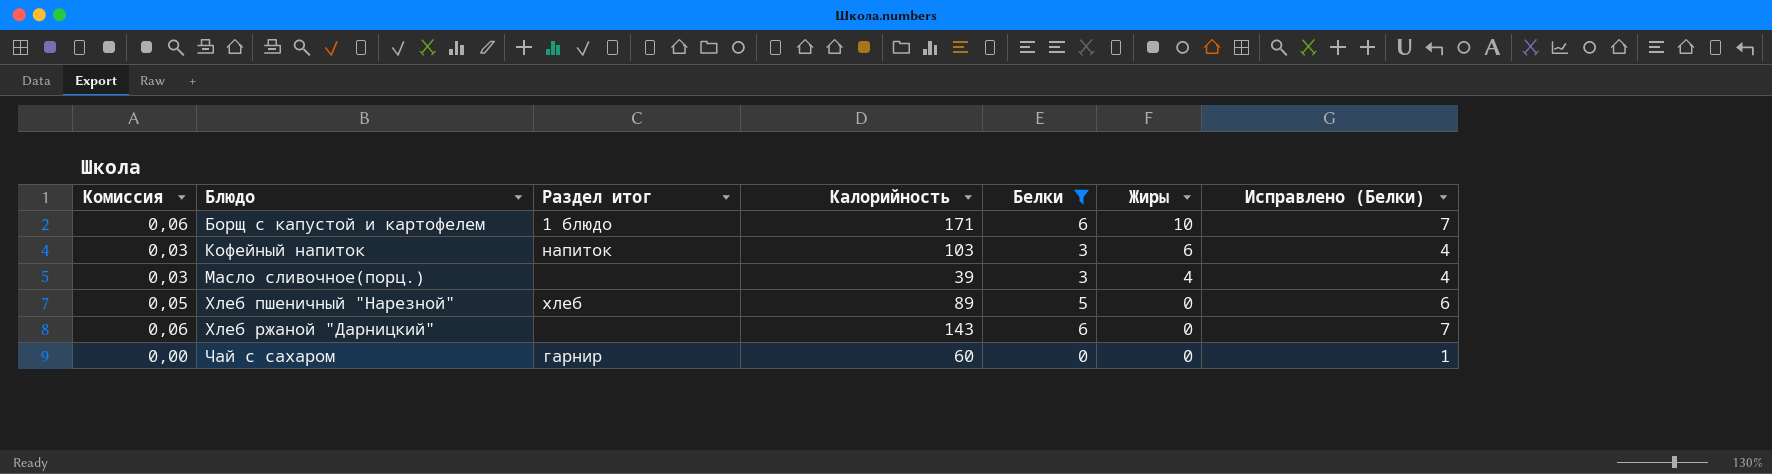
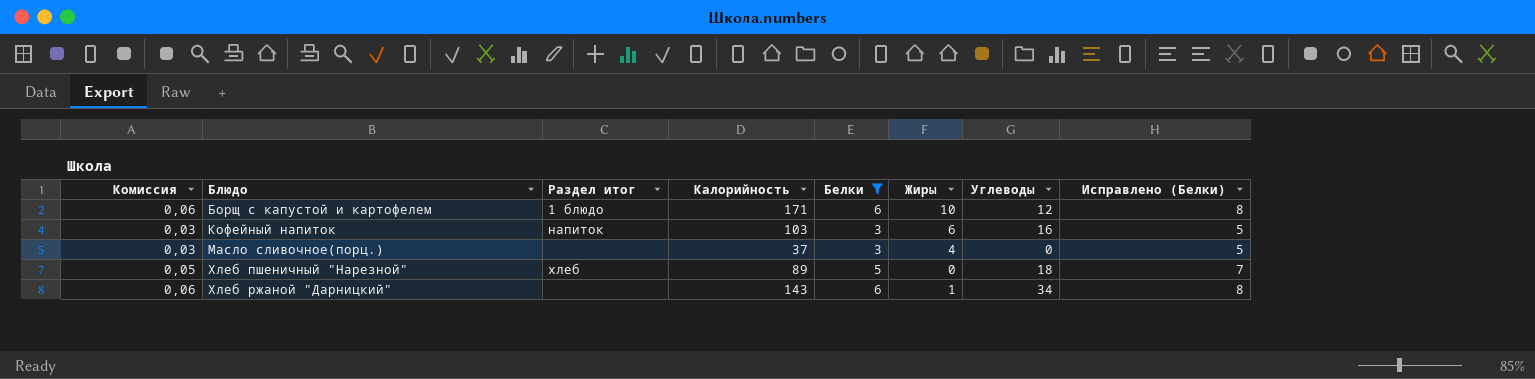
column Углеводы | position: none -> 7
column Исправлено (Белки) | formula: [Белки] + 1 -> [Белки] + 2
row Чай с сахаром: 0,00 | гарнир | 60 | 0 | 0 | 1 -> none
Масло сливочное(порц.) | Калорийность: 39 -> 37
Хлеб ржаной "Дарницкий" | Жиры: 0 -> 1

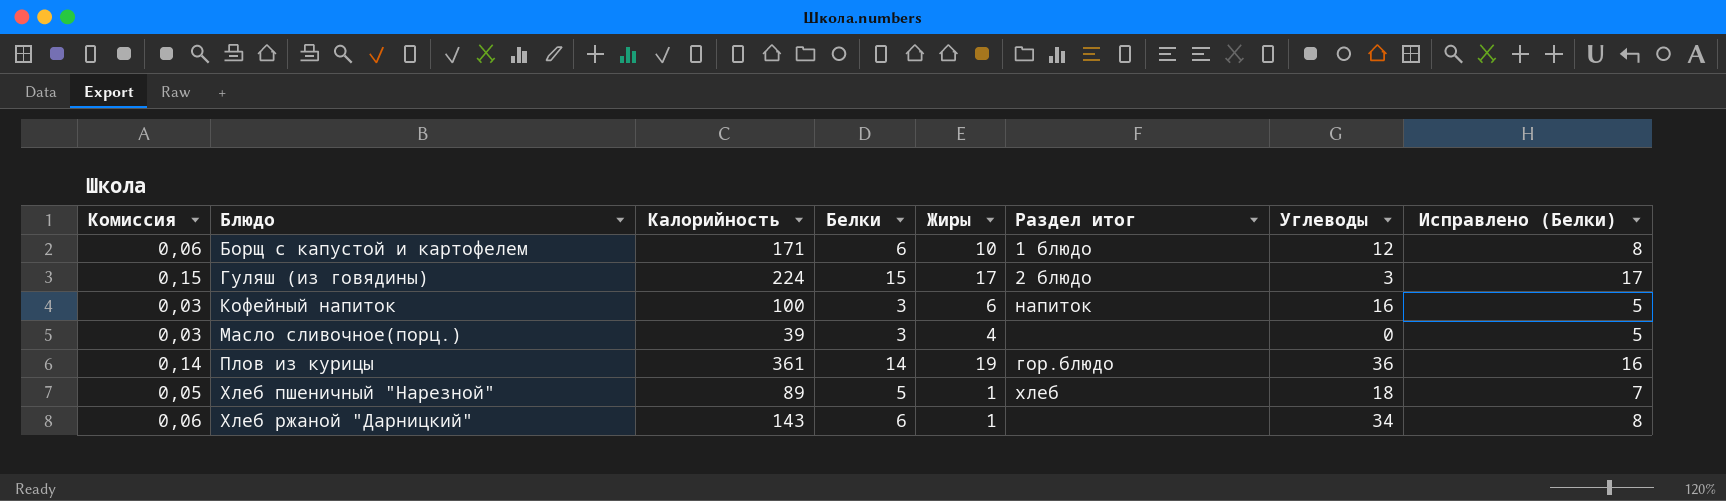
filter: Белки <= 6 -> none
column Раздел итог | position: 3 -> 6
Кофейный напиток | Калорийность: 103 -> 100
Масло сливочное(порц.) | Калорийность: 37 -> 39
Хлеб пшеничный "Нарезной" | Жиры: 0 -> 1

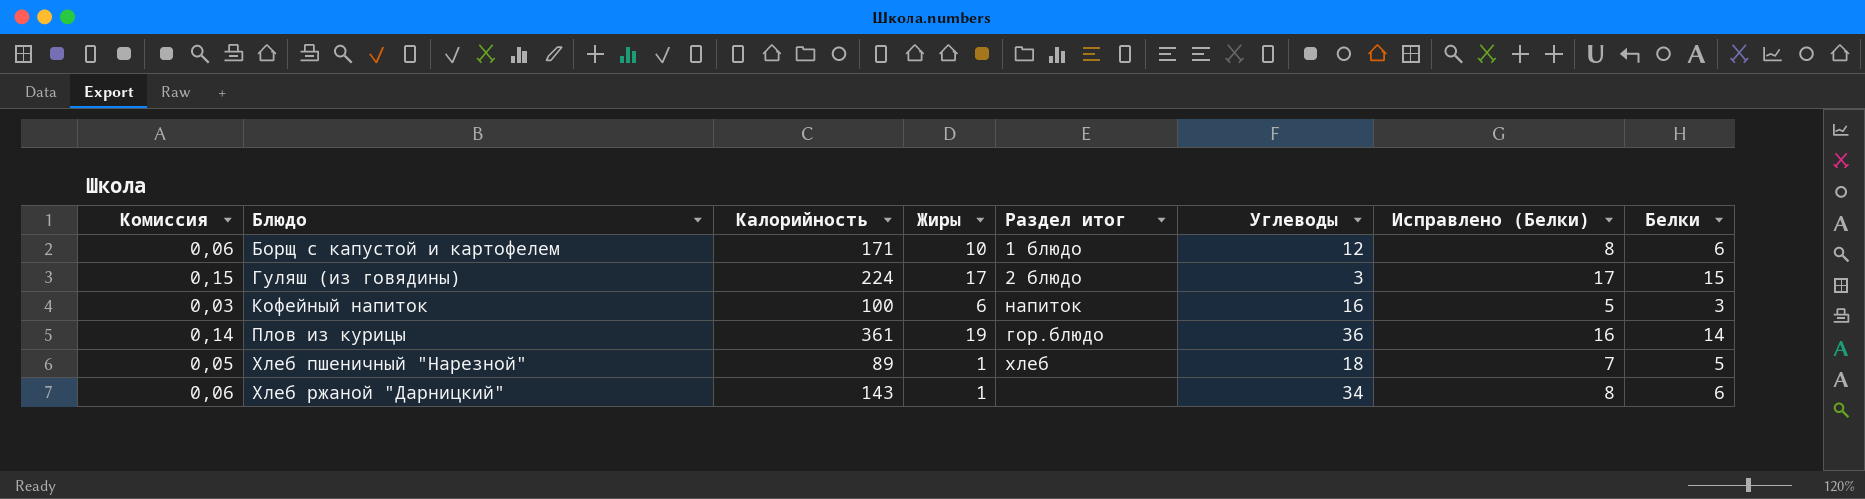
column Белки | position: 4 -> 8
row Масло сливочное(порц.): 0,03 | 39 | 3 | 4 | none | 0 | 5 -> none

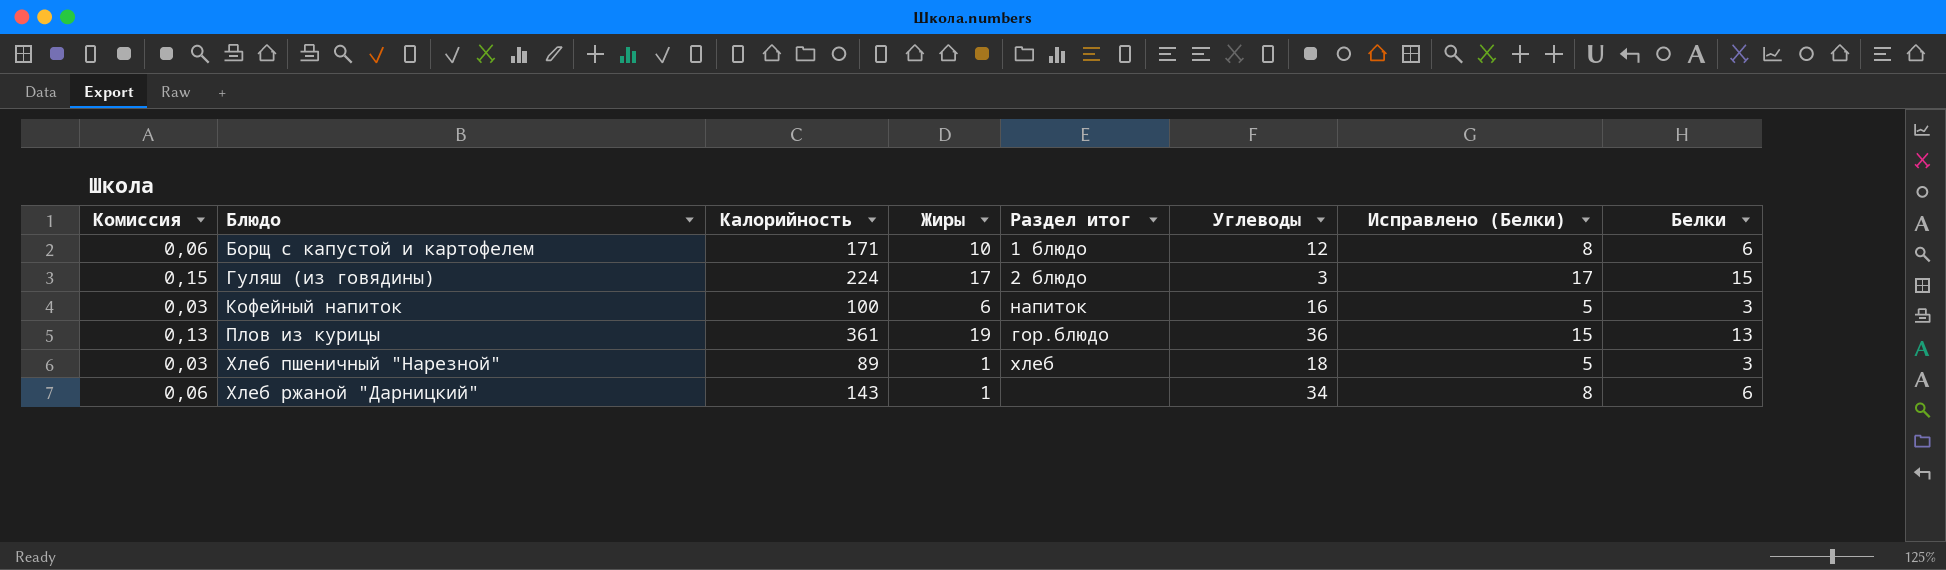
Плов из курицы | Комиссия: 0,14 -> 0,13
Плов из курицы | Исправлено (Белки): 16 -> 15
Плов из курицы | Белки: 14 -> 13
Хлеб пшеничный "Нарезной" | Комиссия: 0,05 -> 0,03
Хлеб пшеничный "Нарезной" | Исправлено (Белки): 7 -> 5
Хлеб пшеничный "Нарезной" | Белки: 5 -> 3

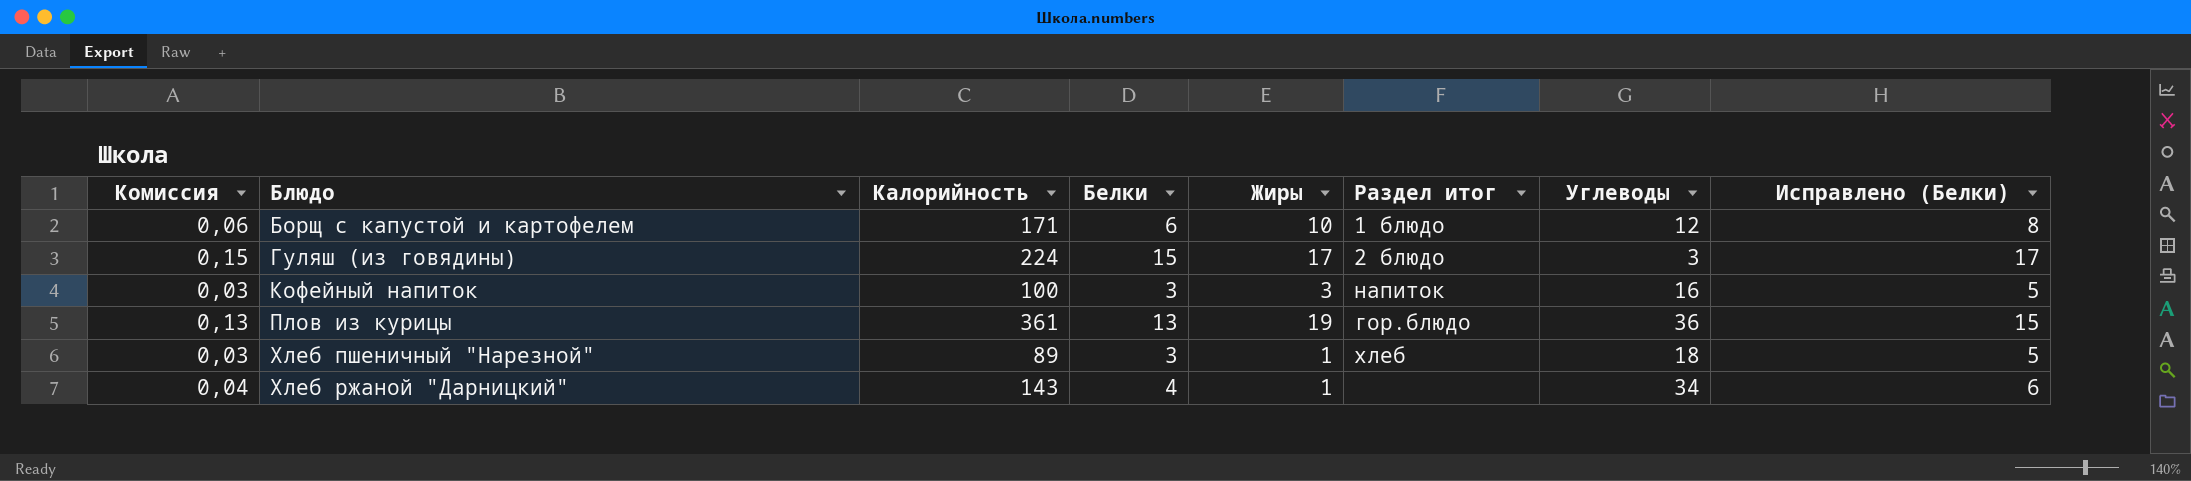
column Белки | position: 8 -> 4
Кофейный напиток | Жиры: 6 -> 3
Хлеб ржаной "Дарницкий" | Комиссия: 0,06 -> 0,04
Хлеб ржаной "Дарницкий" | Белки: 6 -> 4
Хлеб ржаной "Дарницкий" | Исправлено (Белки): 8 -> 6

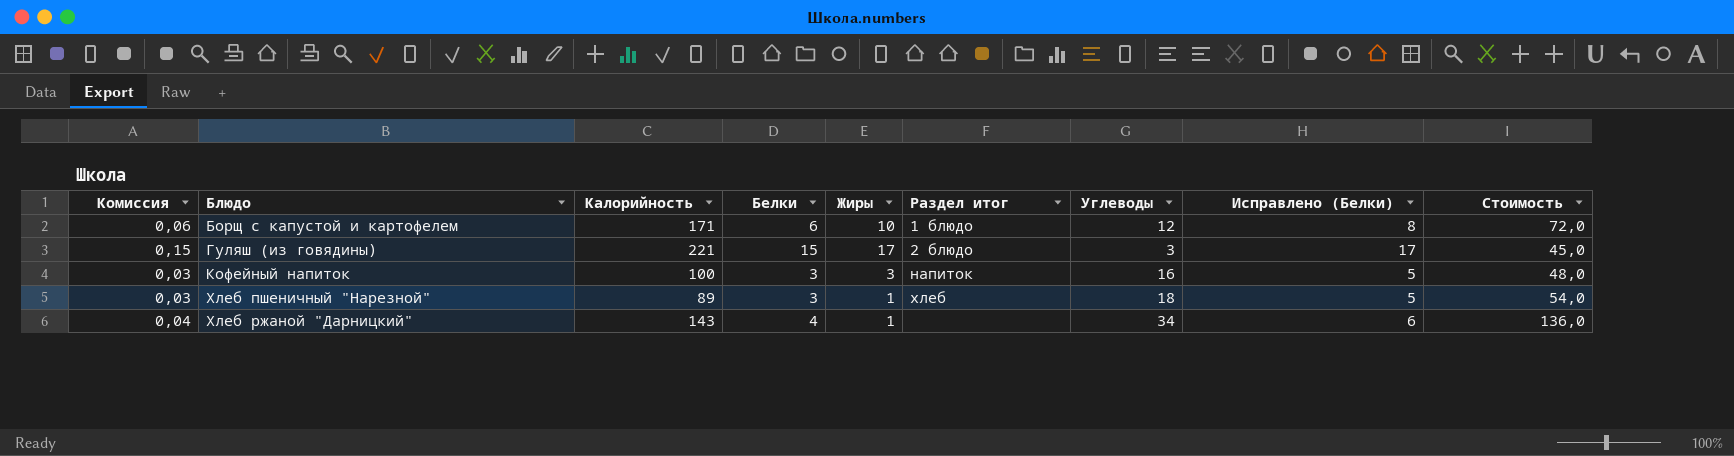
column Стоимость | formula: none -> [Белки] * [Углеводы]
row Плов из курицы: 0,13 | 361 | 13 | 19 | гор.блюдо | 36 | 15 -> none
Гуляш (из говядины) | Калорийность: 224 -> 221

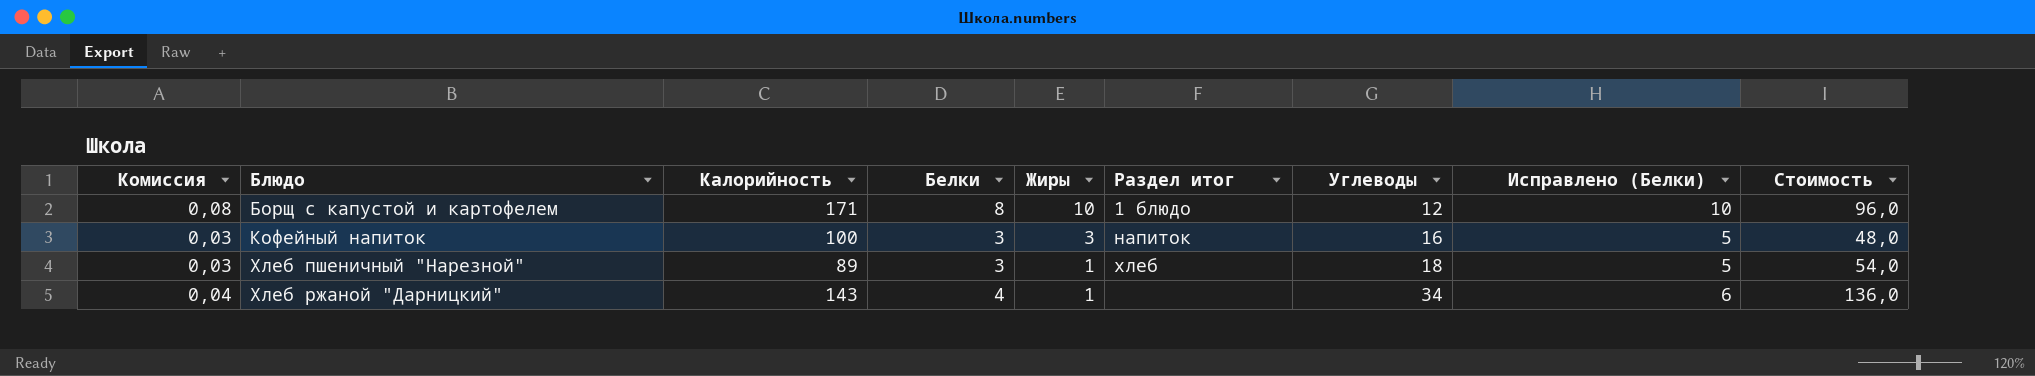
row Гуляш (из говядины): 0,15 | 221 | 15 | 17 | 2 блюдо | 3 | 17 | 45,0 -> none
Борщ с капустой и картофелем | Комиссия: 0,06 -> 0,08
Борщ с капустой и картофелем | Белки: 6 -> 8
Борщ с капустой и картофелем | Исправлено (Белки): 8 -> 10
Борщ с капустой и картофелем | Стоимость: 72,0 -> 96,0

